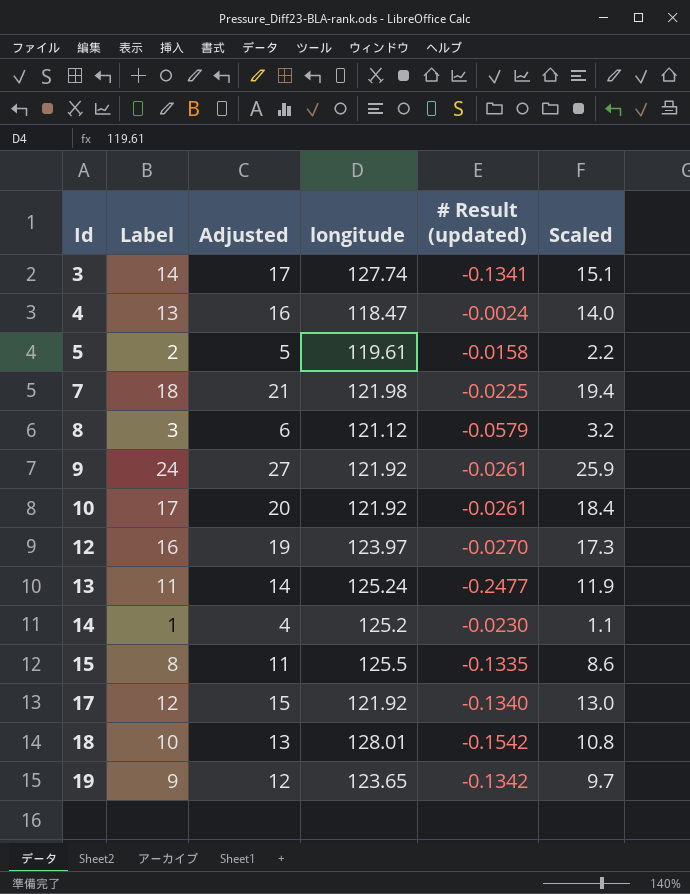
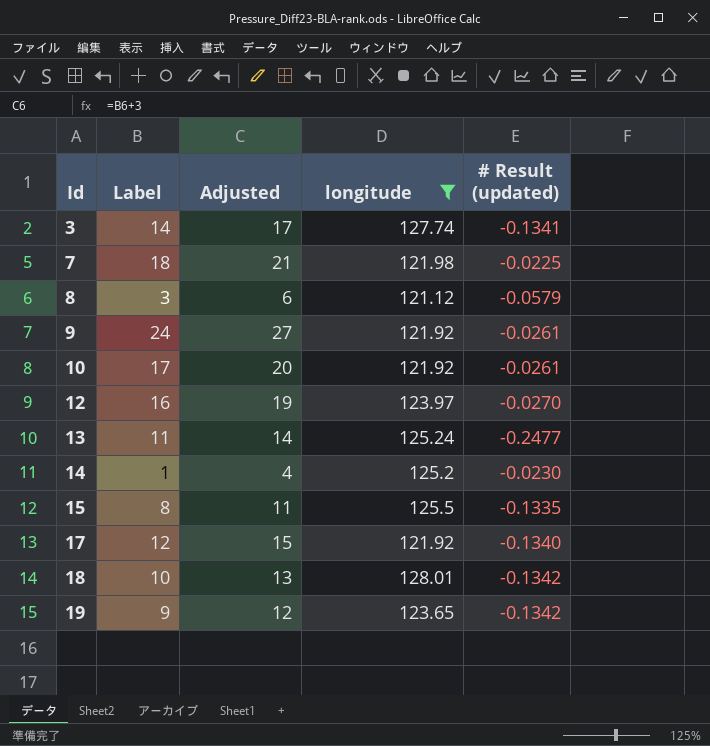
filter: none -> longitude >= 121.12
column Scaled | formula: [Label] * 1.08 -> none
18 | # Result (updated): -0.1542 -> -0.1342

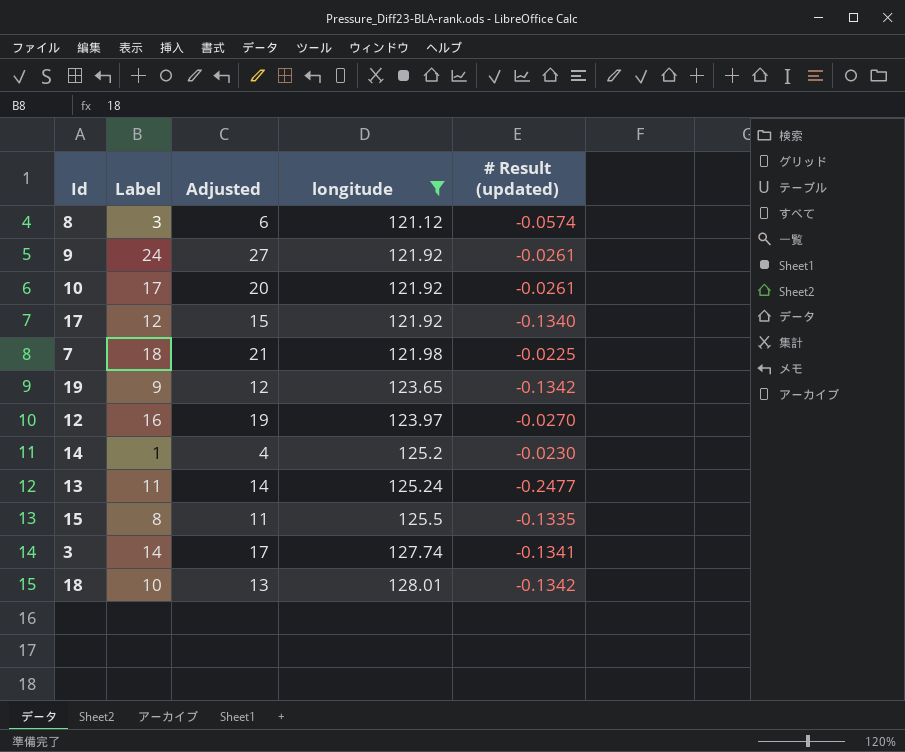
row order: Id ascending -> longitude ascending
8 | # Result (updated): -0.0579 -> -0.0574

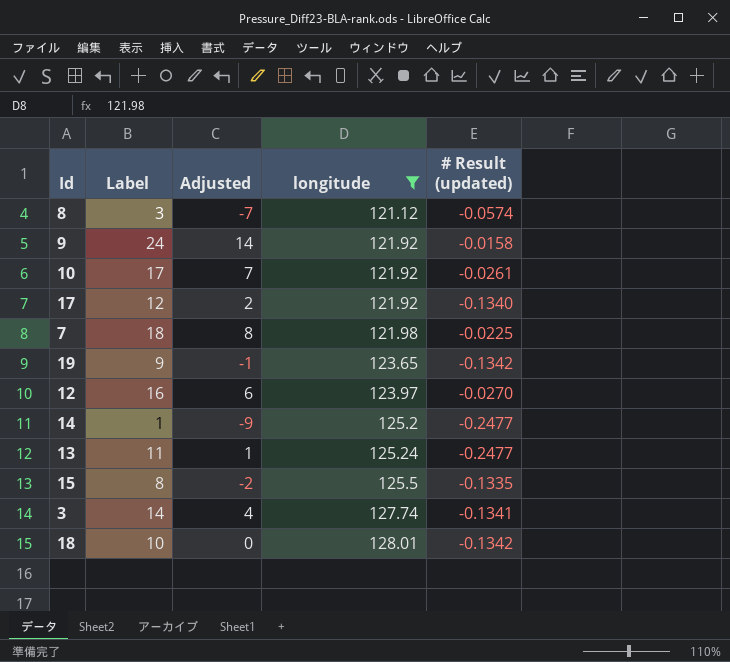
column Adjusted | formula: [Label] + 3 -> [Label] - 10
9 | # Result (updated): -0.0261 -> -0.0158
14 | # Result (updated): -0.0230 -> -0.2477

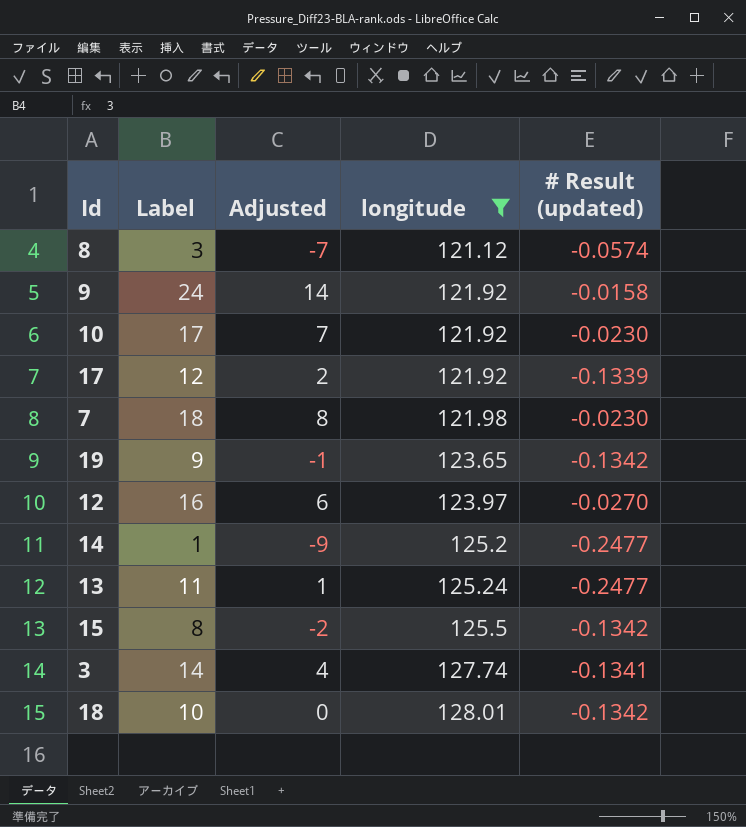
10 | # Result (updated): -0.0261 -> -0.0230
17 | # Result (updated): -0.1340 -> -0.1339
7 | # Result (updated): -0.0225 -> -0.0230
15 | # Result (updated): -0.1335 -> -0.1342

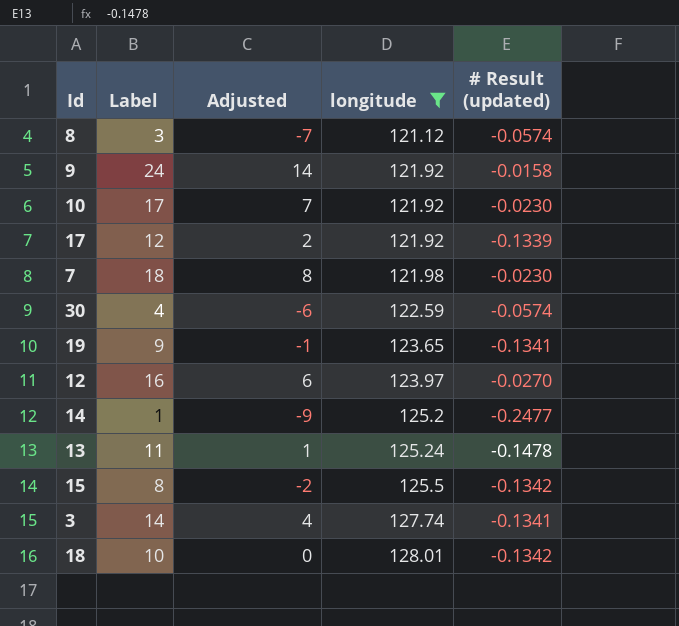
row 30: none -> 4 | -6 | 122.59 | -0.0574
19 | # Result (updated): -0.1342 -> -0.1341
13 | # Result (updated): -0.2477 -> -0.1478

